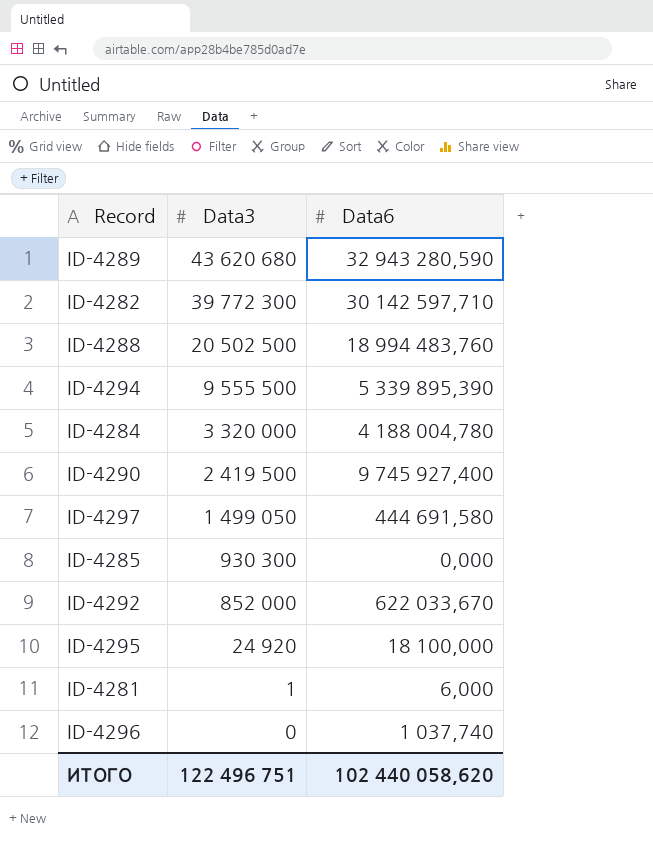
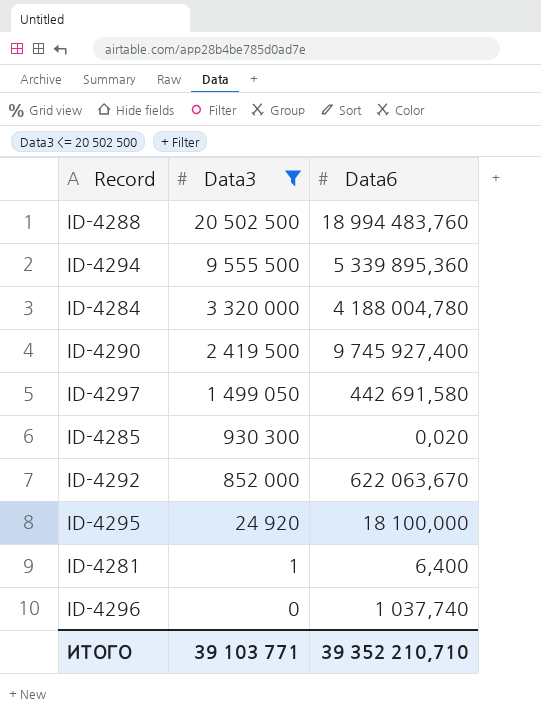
filter: none -> Data3 <= 20 502 500
ID-4294 | Data6: 5 339 895,390 -> 5 339 895,360
ID-4297 | Data6: 444 691,580 -> 442 691,580
ID-4285 | Data6: 0,000 -> 0,020
ID-4292 | Data6: 622 033,670 -> 622 063,670
ID-4281 | Data6: 6,000 -> 6,400
ИТОГО | Data3: 122 496 751 -> 39 103 771
ИТОГО | Data6: 102 440 058,620 -> 39 352 210,710

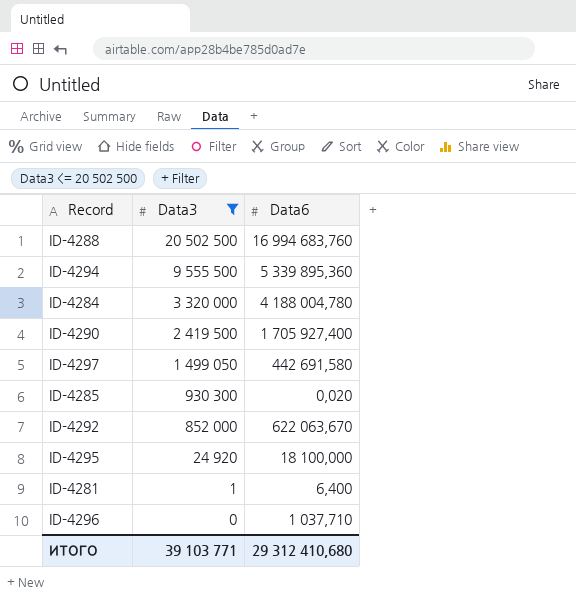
ID-4288 | Data6: 18 994 483,760 -> 16 994 683,760
ID-4290 | Data6: 9 745 927,400 -> 1 705 927,400
ID-4296 | Data6: 1 037,740 -> 1 037,710
ИТОГО | Data6: 39 352 210,710 -> 29 312 410,680

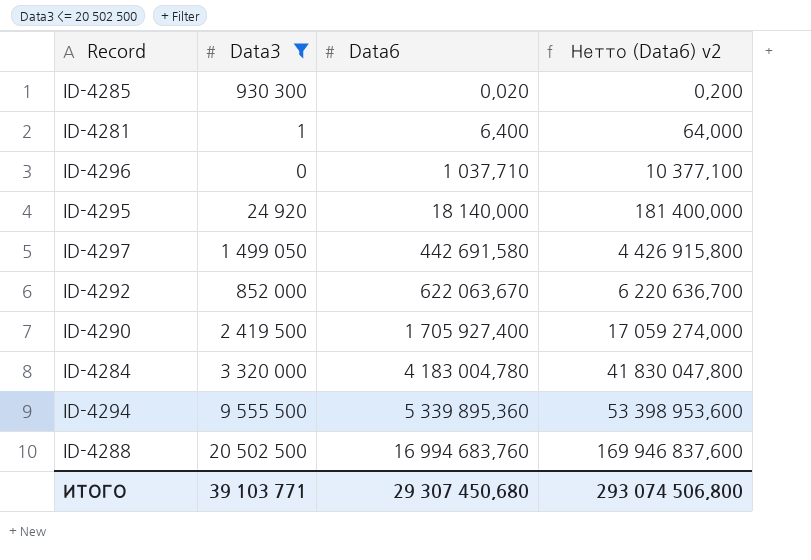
row order: Data3 descending -> Data6 ascending
column Нетто (Data6) v2 | formula: none -> [Data6] * 10
ID-4295 | Data6: 18 100,000 -> 18 140,000
ID-4284 | Data6: 4 188 004,780 -> 4 183 004,780
ИТОГО | Data6: 29 312 410,680 -> 29 307 450,680

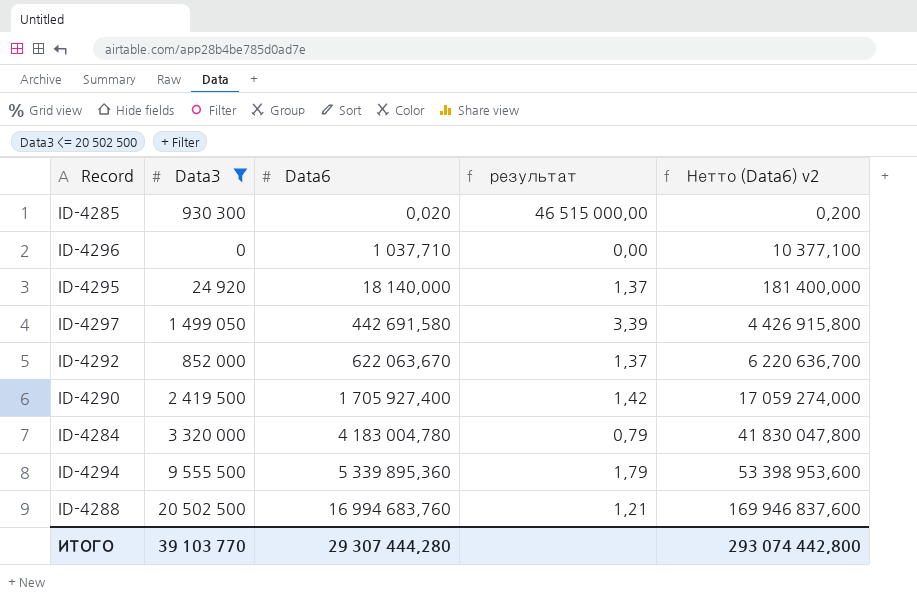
column результат | formula: none -> [Data3] / [Data6]
row ID-4281: 1 | 6,400 | 64,000 -> none
ИТОГО | Data3: 39 103 771 -> 39 103 770
ИТОГО | Data6: 29 307 450,680 -> 29 307 444,280
ИТОГО | Нетто (Data6) v2: 293 074 506,800 -> 293 074 442,800

